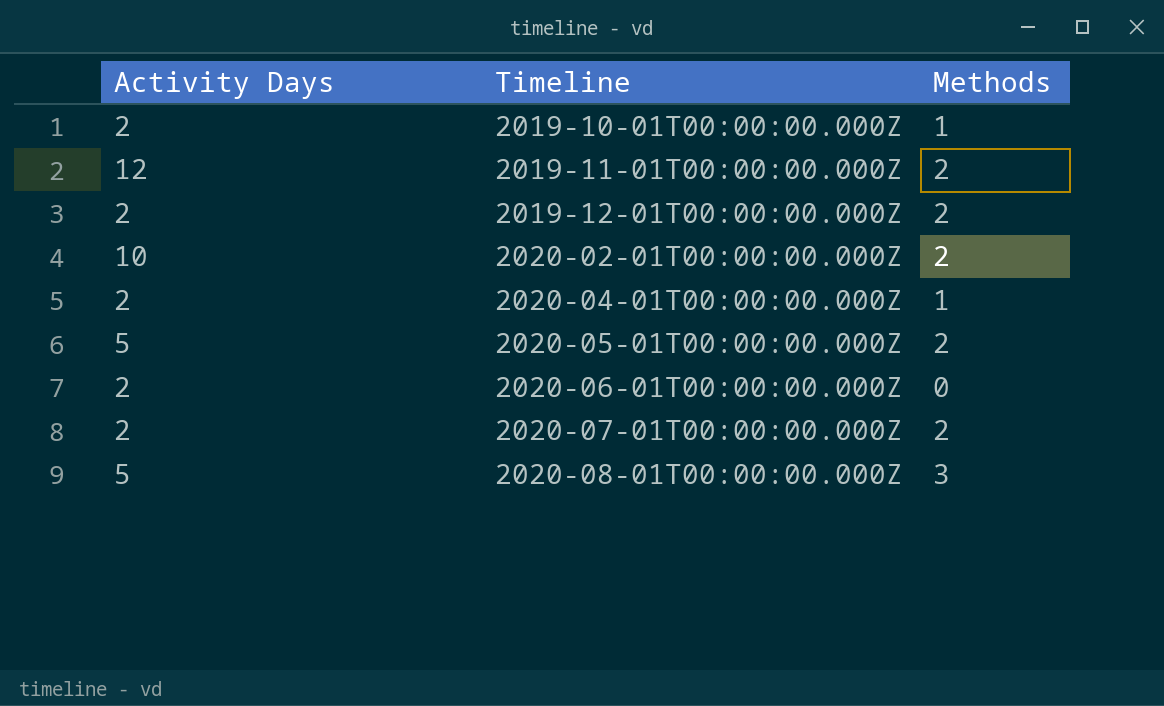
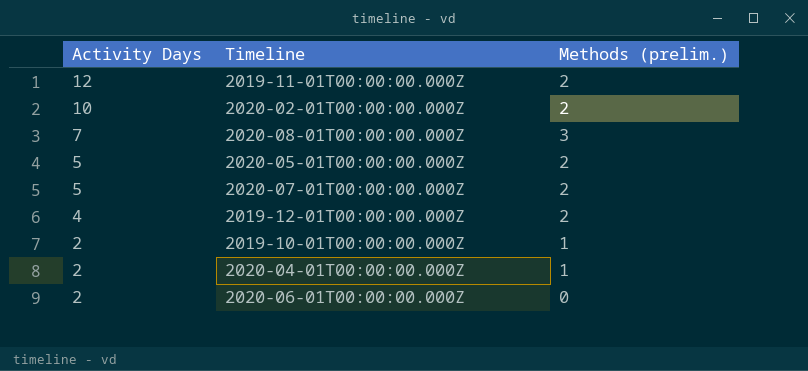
row order: Timeline ascending -> Activity Days descending
column name: Methods -> Methods (prelim.)
2020-08-01T00:00:00.000Z | Activity Days: 5 -> 7
2020-07-01T00:00:00.000Z | Activity Days: 2 -> 5
2019-12-01T00:00:00.000Z | Activity Days: 2 -> 4

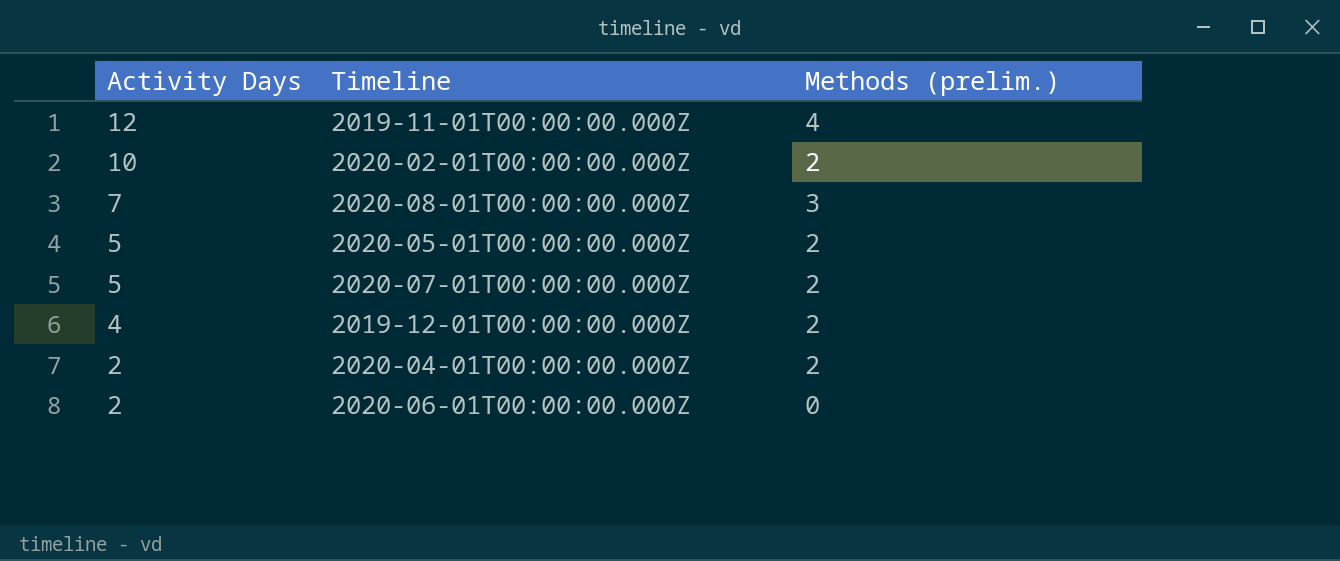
row 2019-10-01T00:00:00.000Z: 2 | 1 -> none
2019-11-01T00:00:00.000Z | Methods (prelim.): 2 -> 4
2020-04-01T00:00:00.000Z | Methods (prelim.): 1 -> 2

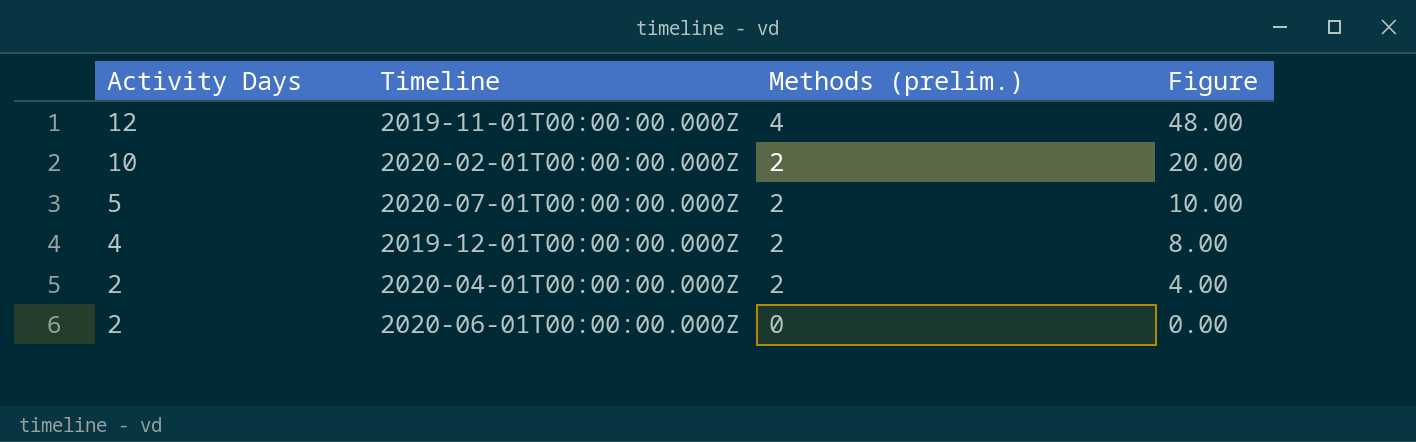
column Figure | formula: none -> [Activity Days] * [Methods (prelim.)]
row 2020-08-01T00:00:00.000Z: 7 | 3 -> none
row 2020-05-01T00:00:00.000Z: 5 | 2 -> none

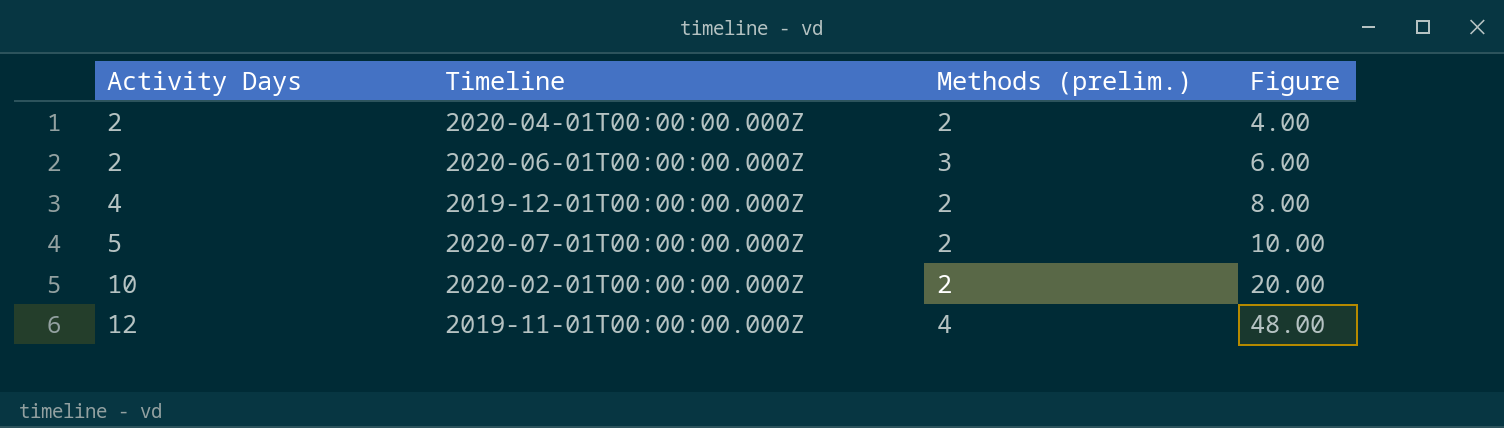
row order: Activity Days descending -> Activity Days ascending
2020-06-01T00:00:00.000Z | Methods (prelim.): 0 -> 3
2020-06-01T00:00:00.000Z | Figure: 0.00 -> 6.00

